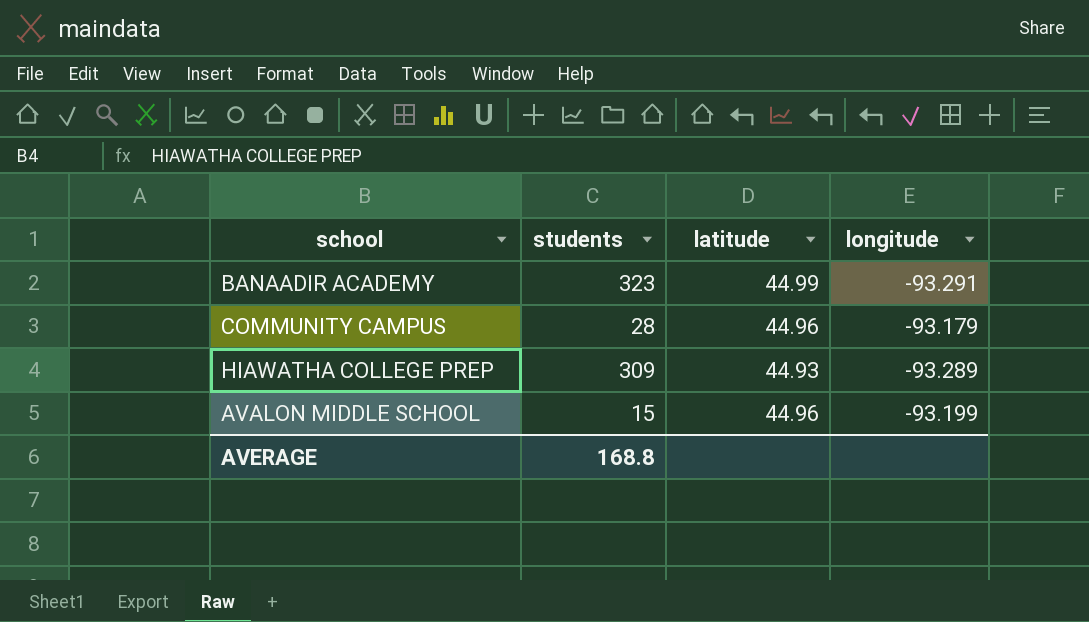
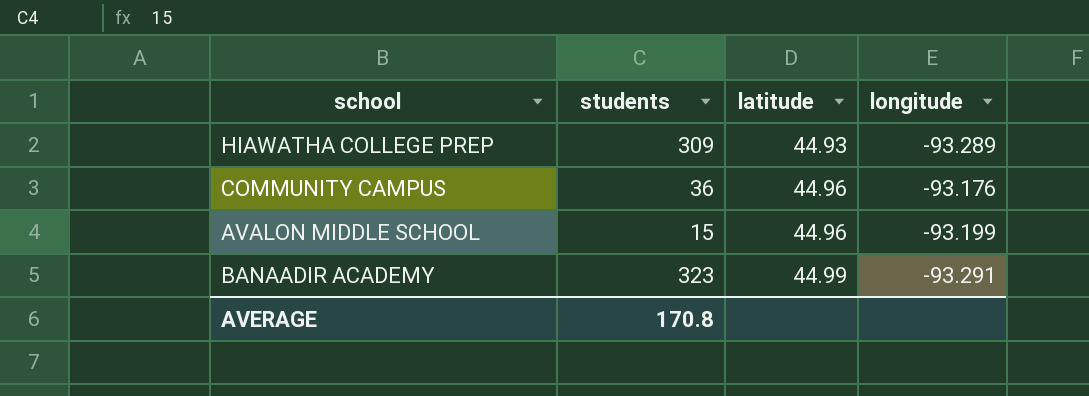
row order: none -> latitude ascending
COMMUNITY CAMPUS | students: 28 -> 36
COMMUNITY CAMPUS | longitude: -93.179 -> -93.176
AVERAGE | students: 168.8 -> 170.8

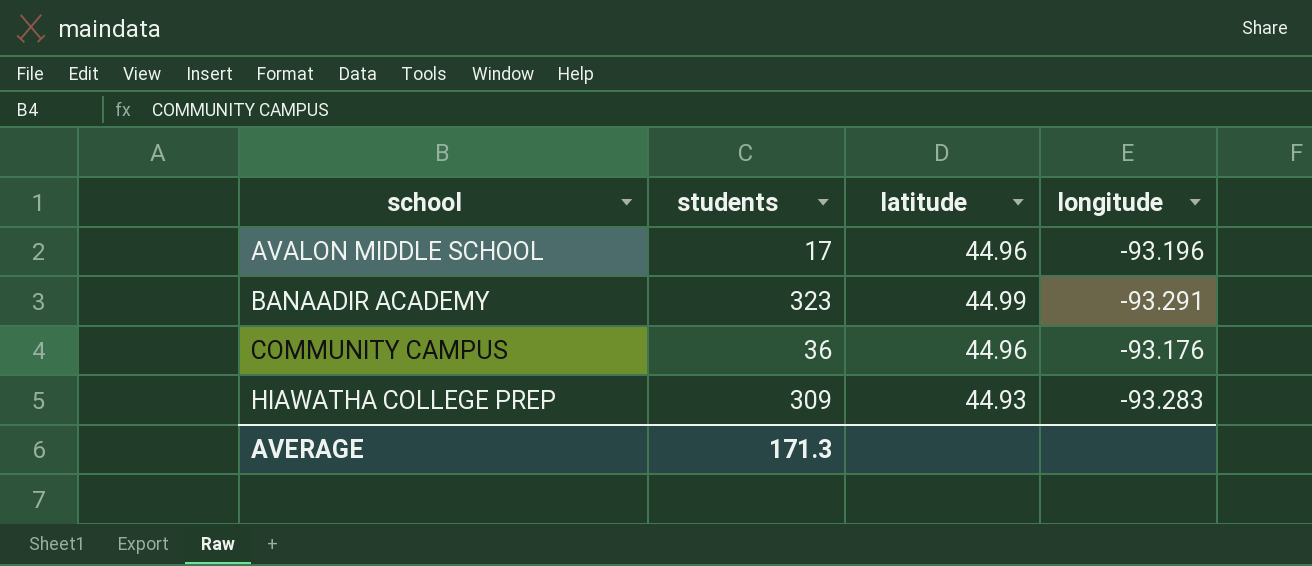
row order: latitude ascending -> school ascending
AVALON MIDDLE SCHOOL | students: 15 -> 17
AVALON MIDDLE SCHOOL | longitude: -93.199 -> -93.196
HIAWATHA COLLEGE PREP | longitude: -93.289 -> -93.283
AVERAGE | students: 170.8 -> 171.3

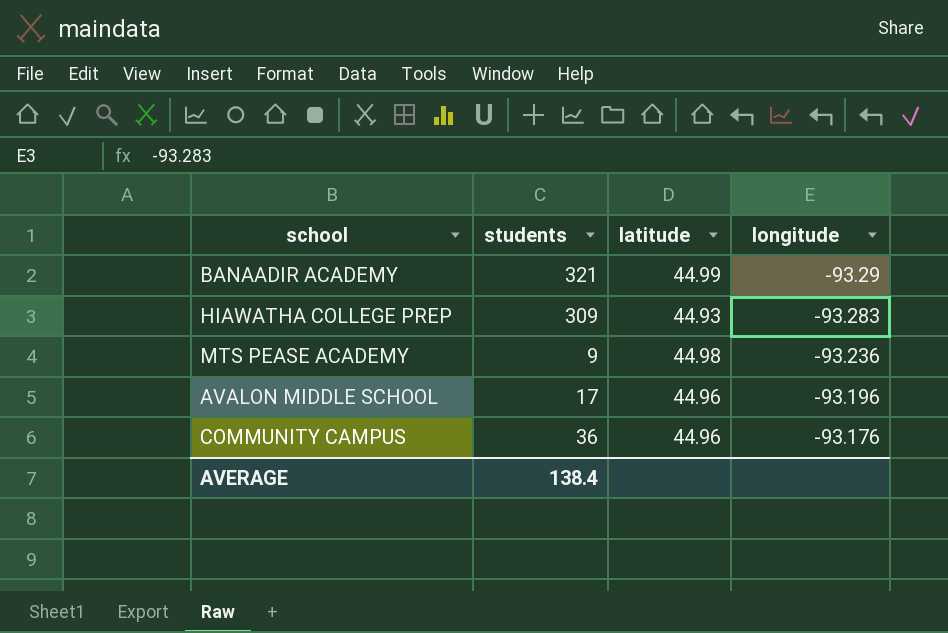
row order: school ascending -> longitude ascending
BANAADIR ACADEMY | students: 323 -> 321
BANAADIR ACADEMY | longitude: -93.291 -> -93.29
row MTS PEASE ACADEMY: none -> 9 | 44.98 | -93.236
AVERAGE | students: 171.3 -> 138.4

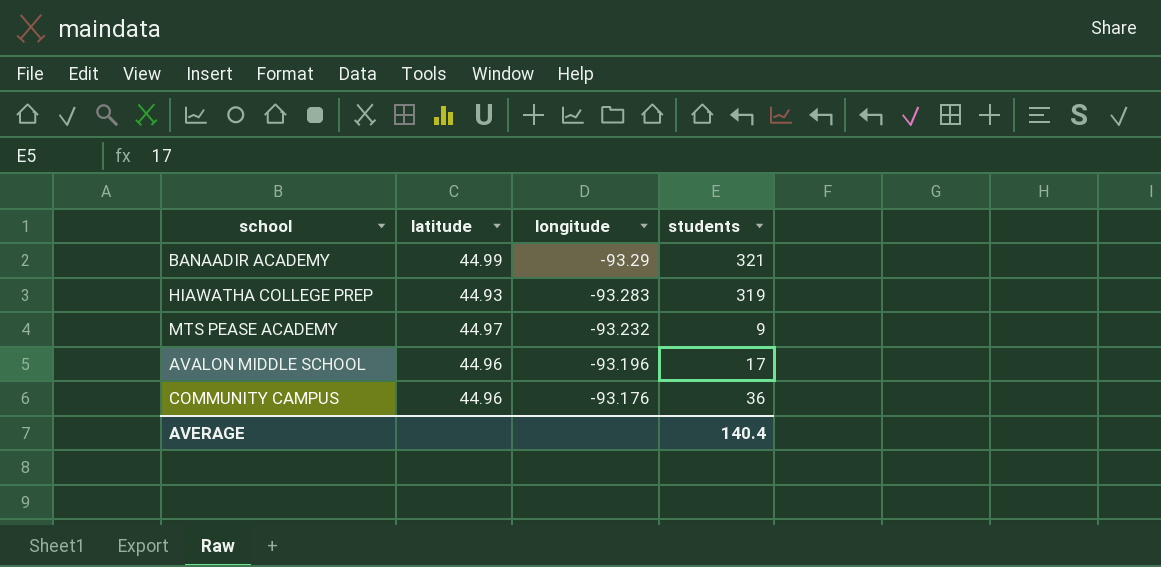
column students | position: 2 -> 4
HIAWATHA COLLEGE PREP | students: 309 -> 319
MTS PEASE ACADEMY | latitude: 44.98 -> 44.97
MTS PEASE ACADEMY | longitude: -93.236 -> -93.232
AVERAGE | students: 138.4 -> 140.4

